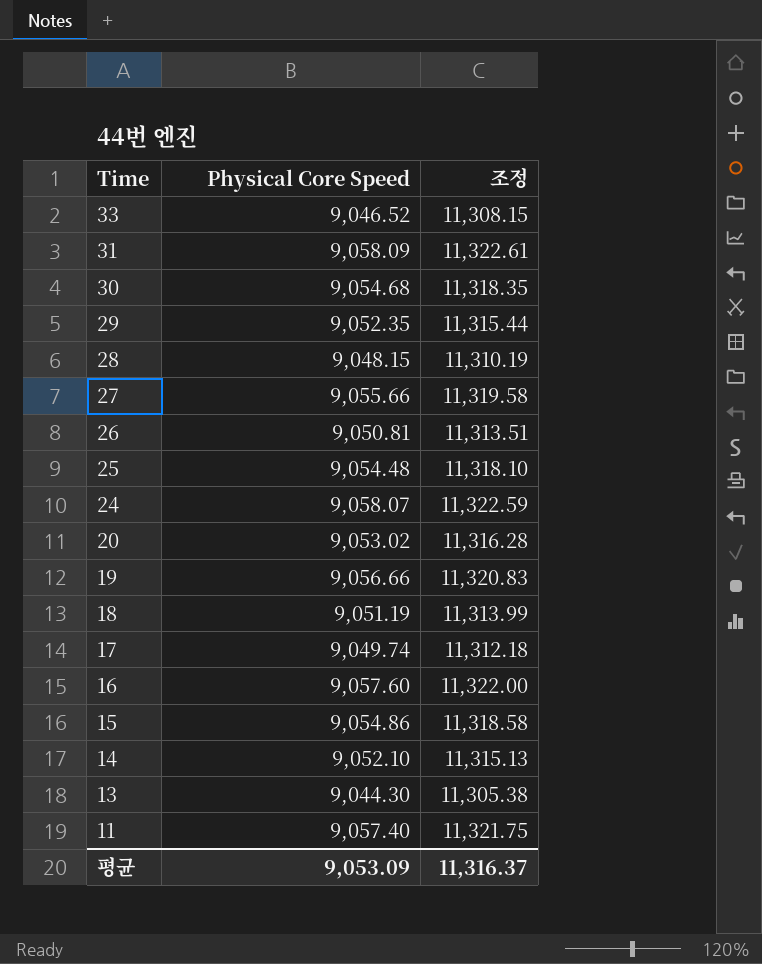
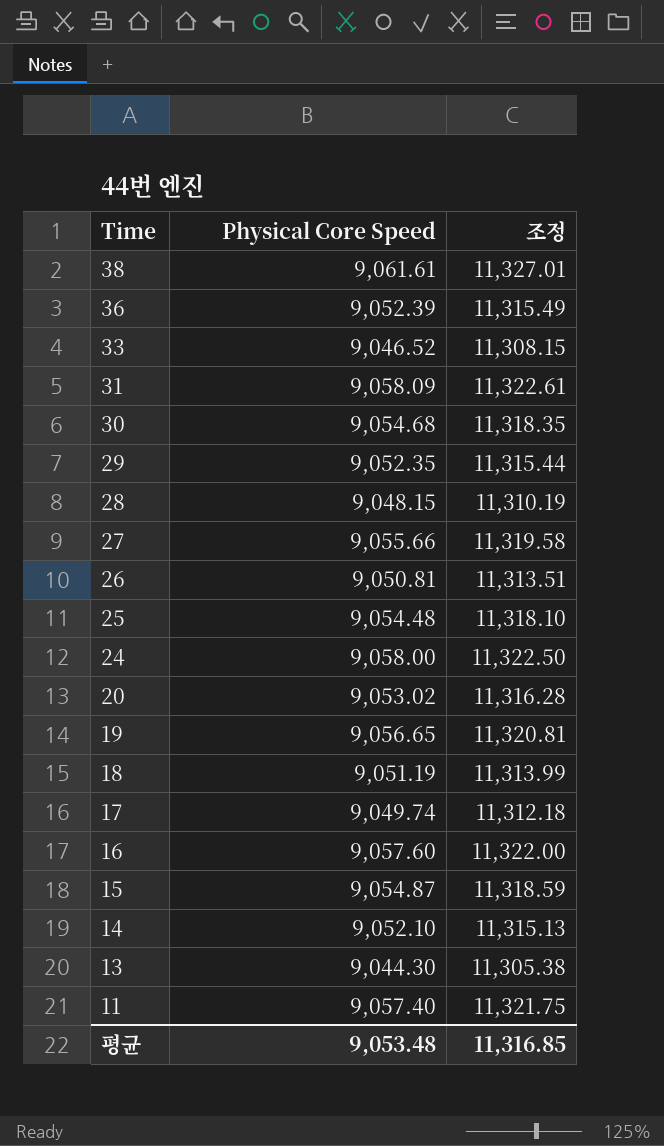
row 38: none -> 9,061.61 | 11,327.01
row 36: none -> 9,052.39 | 11,315.49
24 | Physical Core Speed: 9,058.07 -> 9,058.00
24 | 조정: 11,322.59 -> 11,322.50
19 | Physical Core Speed: 9,056.66 -> 9,056.65
19 | 조정: 11,320.83 -> 11,320.81
15 | Physical Core Speed: 9,054.86 -> 9,054.87
15 | 조정: 11,318.58 -> 11,318.59
평균 | Physical Core Speed: 9,053.09 -> 9,053.48
평균 | 조정: 11,316.37 -> 11,316.85

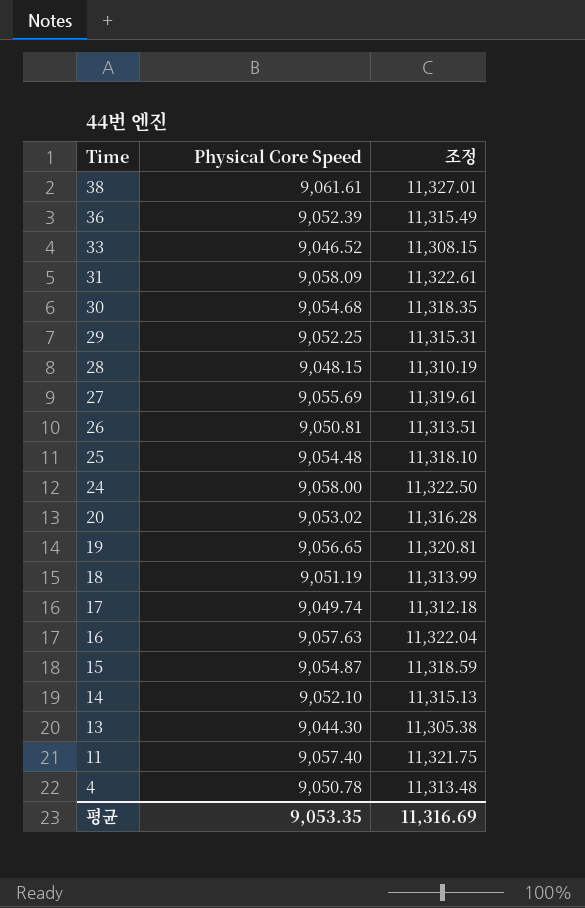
29 | Physical Core Speed: 9,052.35 -> 9,052.25
29 | 조정: 11,315.44 -> 11,315.31
27 | Physical Core Speed: 9,055.66 -> 9,055.69
27 | 조정: 11,319.58 -> 11,319.61
16 | Physical Core Speed: 9,057.60 -> 9,057.63
16 | 조정: 11,322.00 -> 11,322.04
row 4: none -> 9,050.78 | 11,313.48
평균 | Physical Core Speed: 9,053.48 -> 9,053.35
평균 | 조정: 11,316.85 -> 11,316.69

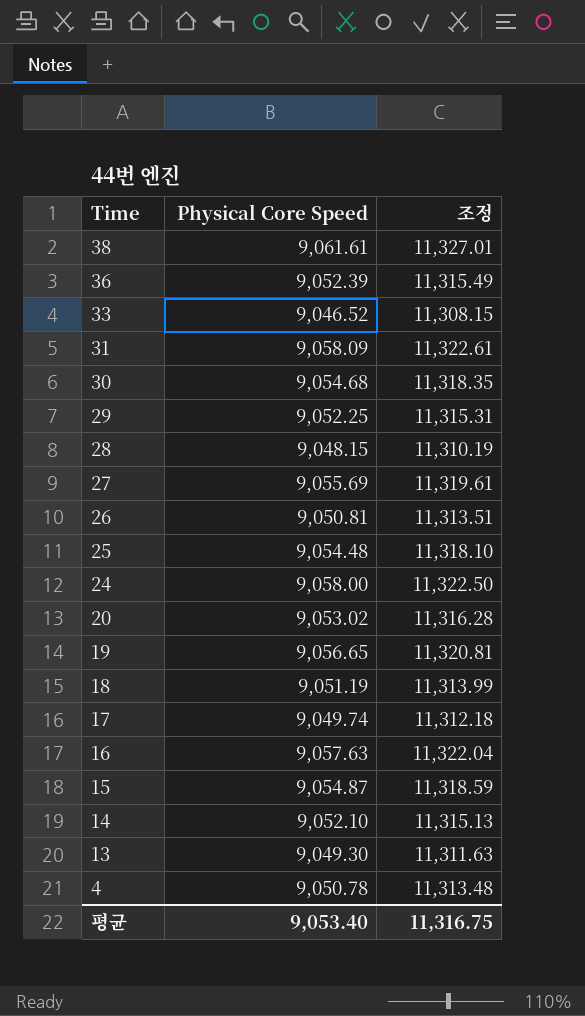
row 11: 9,057.40 | 11,321.75 -> none
13 | Physical Core Speed: 9,044.30 -> 9,049.30
13 | 조정: 11,305.38 -> 11,311.63
평균 | Physical Core Speed: 9,053.35 -> 9,053.40
평균 | 조정: 11,316.69 -> 11,316.75

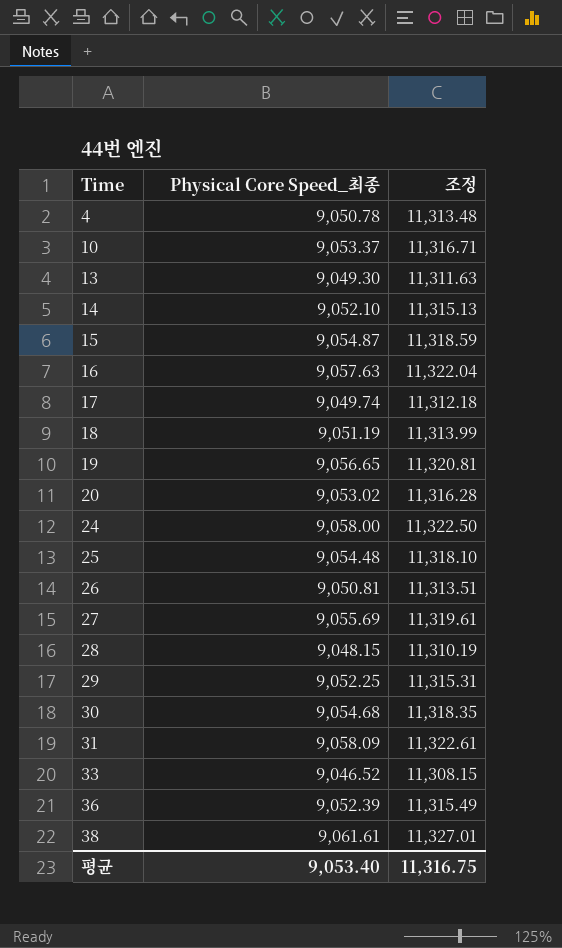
row order: Time descending -> Time ascending
column name: Physical Core Speed -> Physical Core Speed_최종
row 10: none -> 9,053.37 | 11,316.71

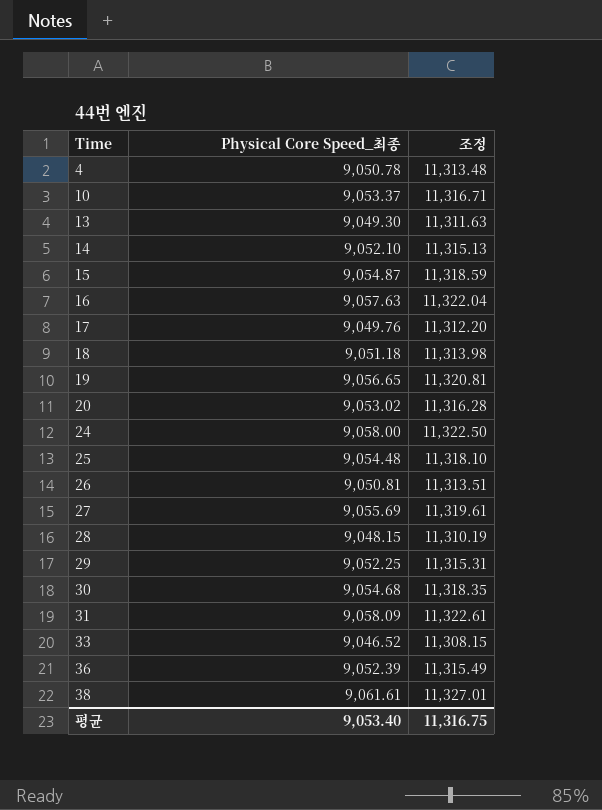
17 | Physical Core Speed_최종: 9,049.74 -> 9,049.76
17 | 조정: 11,312.18 -> 11,312.20
18 | Physical Core Speed_최종: 9,051.19 -> 9,051.18
18 | 조정: 11,313.99 -> 11,313.98

